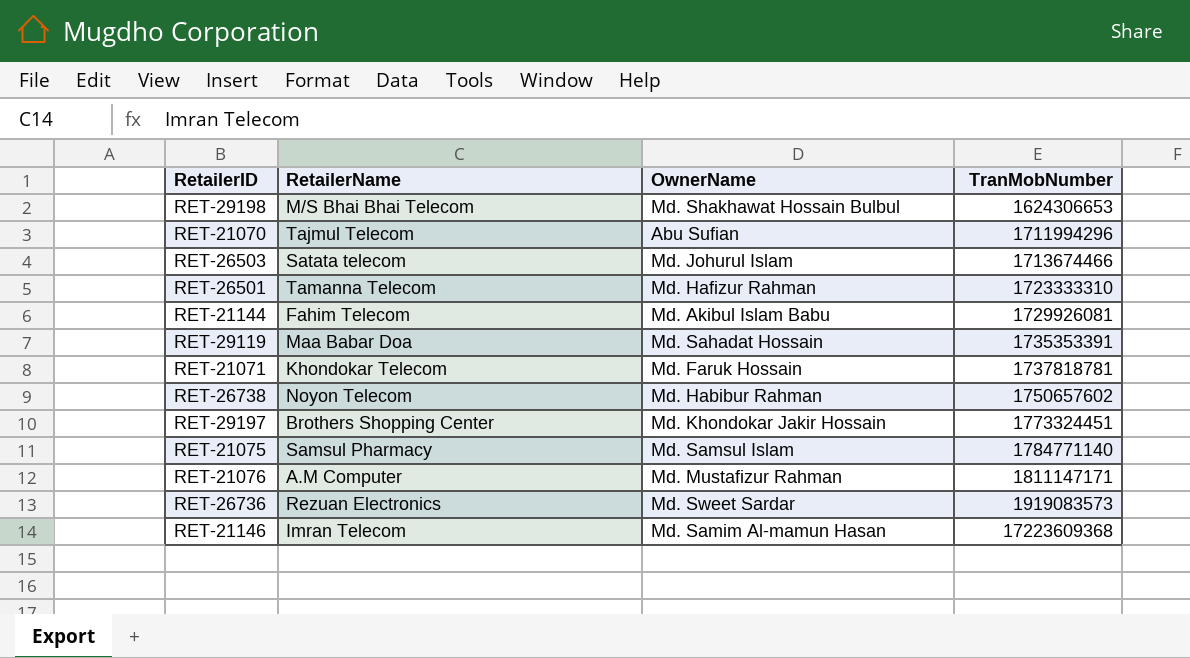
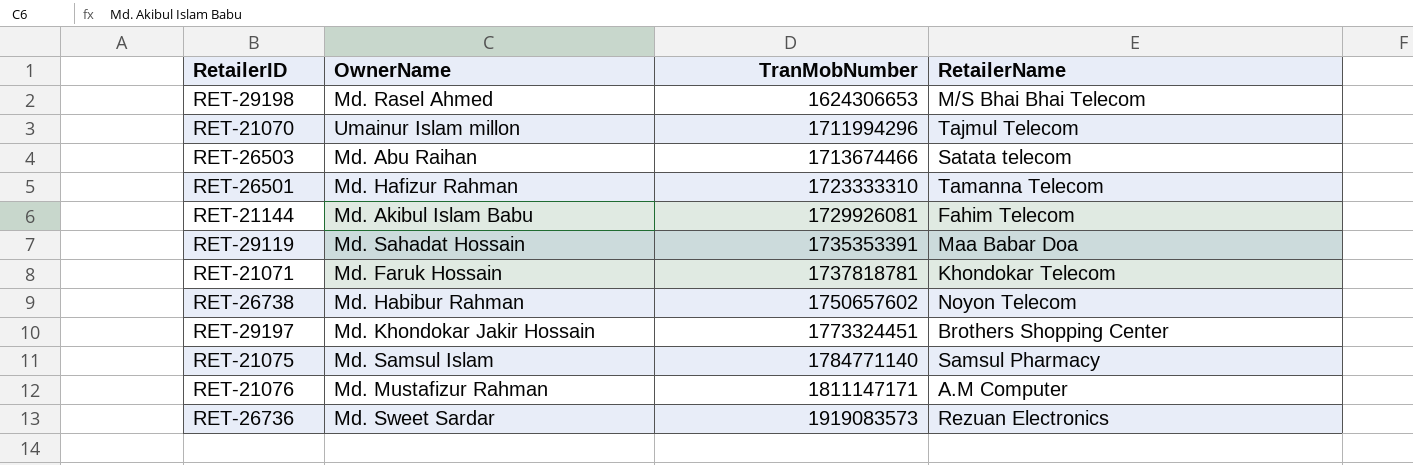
column RetailerName | position: 2 -> 4
row RET-21146: Imran Telecom | Md. Samim Al-mamun Hasan | 17223609368 -> none
RET-29198 | OwnerName: Md. Shakhawat Hossain Bulbul -> Md. Rasel Ahmed
RET-21070 | OwnerName: Abu Sufian -> Umainur Islam millon
RET-26503 | OwnerName: Md. Johurul Islam -> Md. Abu Raihan

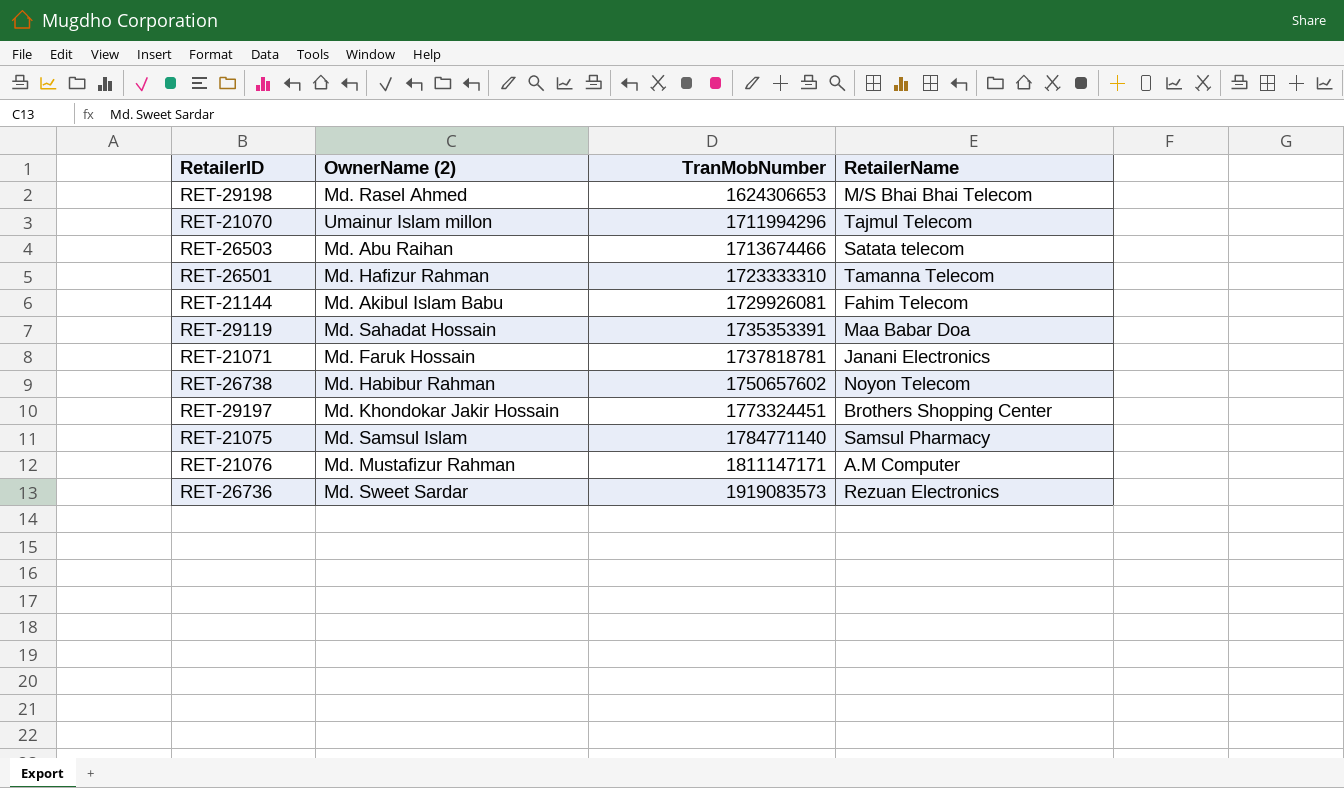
column name: OwnerName -> OwnerName (2)
RET-21071 | RetailerName: Khondokar Telecom -> Janani Electronics

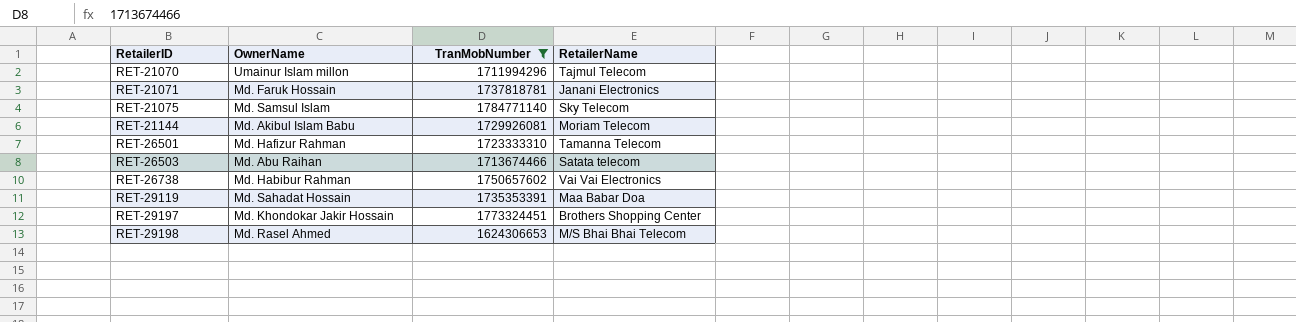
filter: none -> TranMobNumber <= 1784771140
row order: TranMobNumber ascending -> RetailerID ascending
column name: OwnerName (2) -> OwnerName
RET-21075 | RetailerName: Samsul Pharmacy -> Sky Telecom
RET-21144 | RetailerName: Fahim Telecom -> Moriam Telecom
RET-26738 | RetailerName: Noyon Telecom -> Vai Vai Electronics

